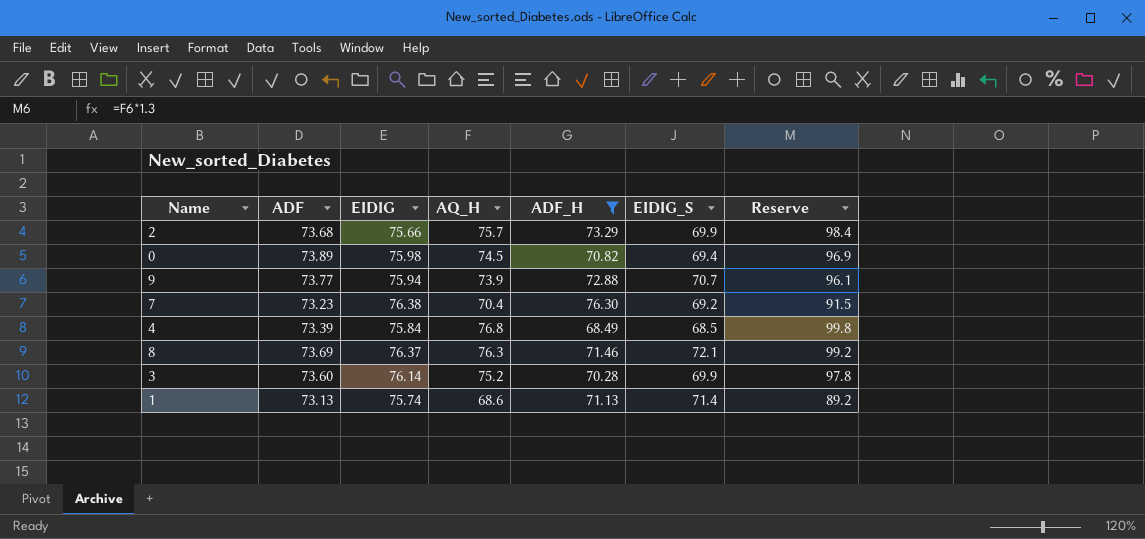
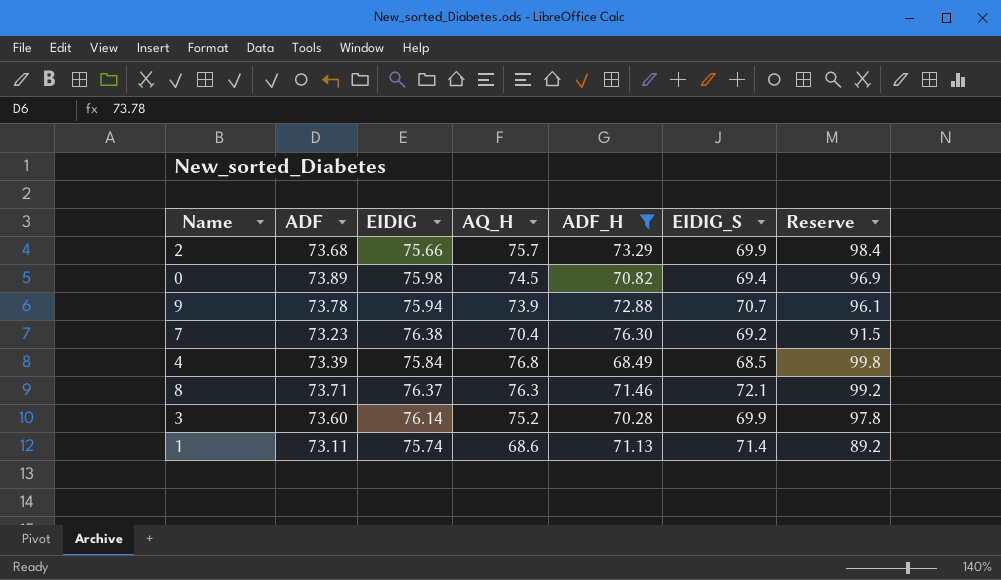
9 | ADF: 73.77 -> 73.78
8 | ADF: 73.69 -> 73.71
1 | ADF: 73.13 -> 73.11

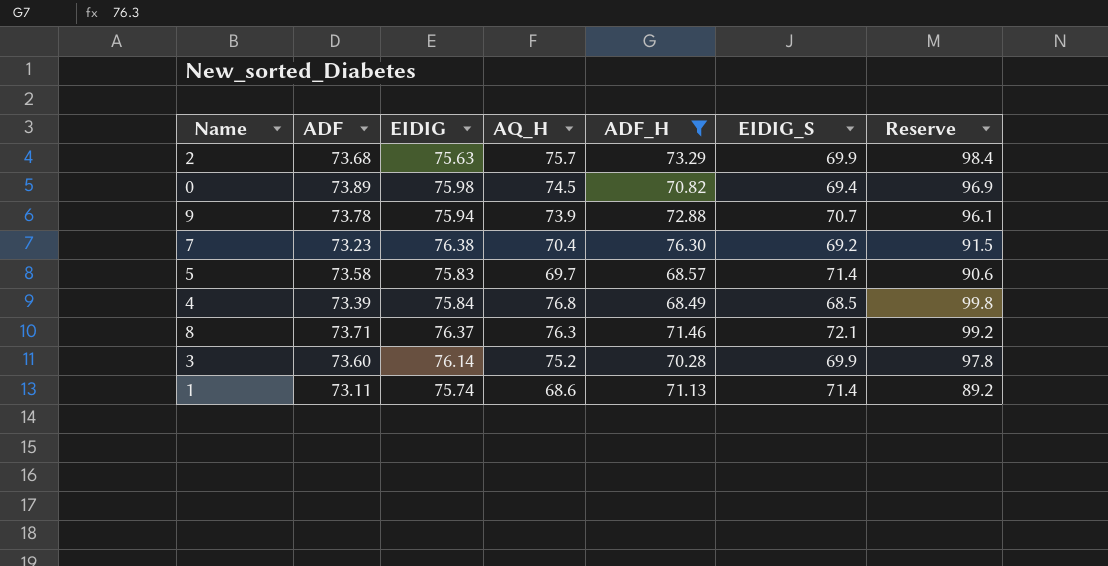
2 | EIDIG: 75.66 -> 75.63
row 5: none -> 73.58 | 75.83 | 69.7 | 68.57 | 71.4 | 90.6

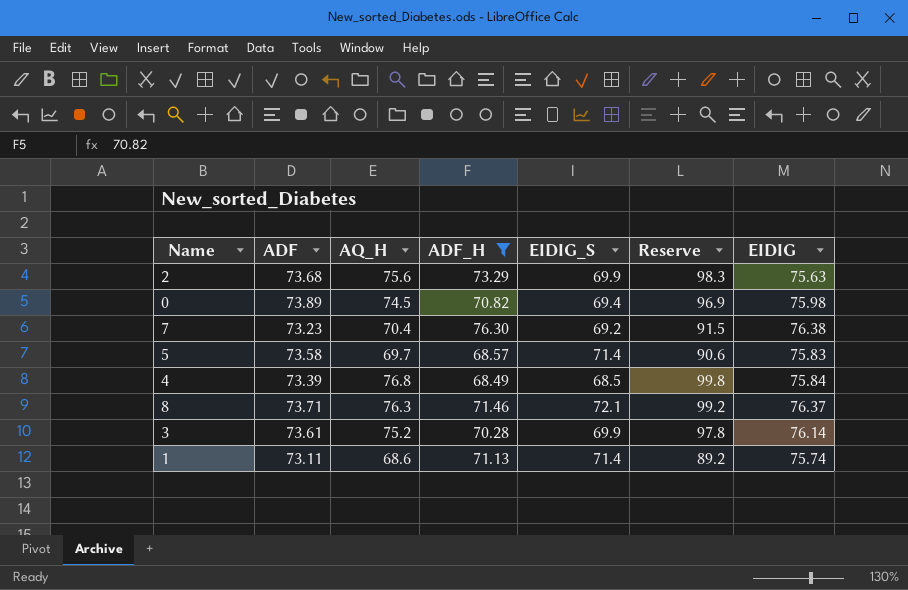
column EIDIG | position: 3 -> 7
row 9: 73.78 | 75.94 | 73.9 | 72.88 | 70.7 | 96.1 -> none
2 | AQ_H: 75.7 -> 75.6
2 | Reserve: 98.4 -> 98.3
3 | ADF: 73.60 -> 73.61

